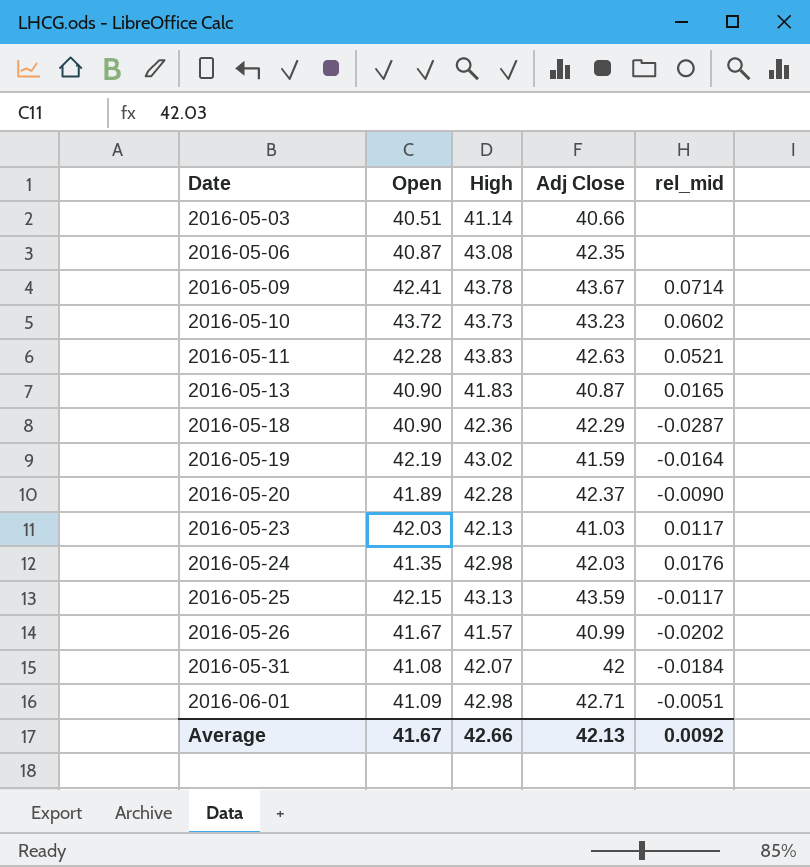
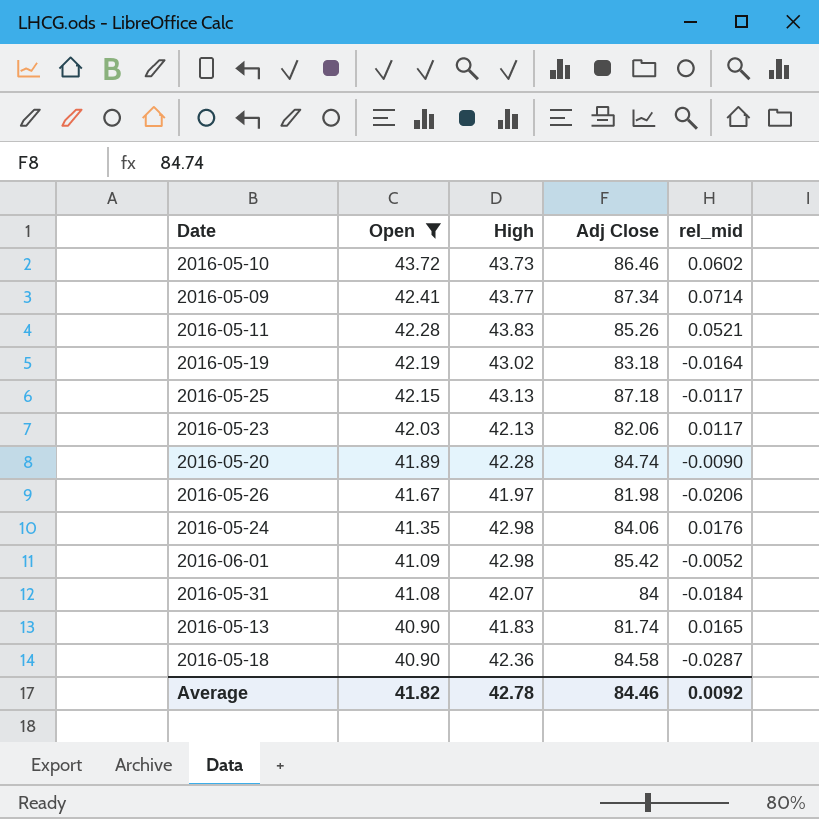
filter: none -> Open >= 40.90
row order: Date ascending -> Open descending
2016-05-10 | Adj Close: 43.23 -> 86.46
2016-05-09 | High: 43.78 -> 43.77
2016-05-09 | Adj Close: 43.67 -> 87.34
2016-05-11 | Adj Close: 42.63 -> 85.26
2016-05-19 | Adj Close: 41.59 -> 83.18
2016-05-25 | Adj Close: 43.59 -> 87.18
2016-05-23 | Adj Close: 41.03 -> 82.06
2016-05-20 | Adj Close: 42.37 -> 84.74
2016-05-26 | High: 41.57 -> 41.97
2016-05-26 | Adj Close: 40.99 -> 81.98
2016-05-26 | rel_mid: -0.0202 -> -0.0206
2016-05-24 | Adj Close: 42.03 -> 84.06
2016-06-01 | Adj Close: 42.71 -> 85.42
2016-06-01 | rel_mid: -0.0051 -> -0.0052
2016-05-31 | Adj Close: 42 -> 84
2016-05-13 | Adj Close: 40.87 -> 81.74
2016-05-18 | Adj Close: 42.29 -> 84.58
Average | Open: 41.67 -> 41.82
Average | High: 42.66 -> 42.78
Average | Adj Close: 42.13 -> 84.46

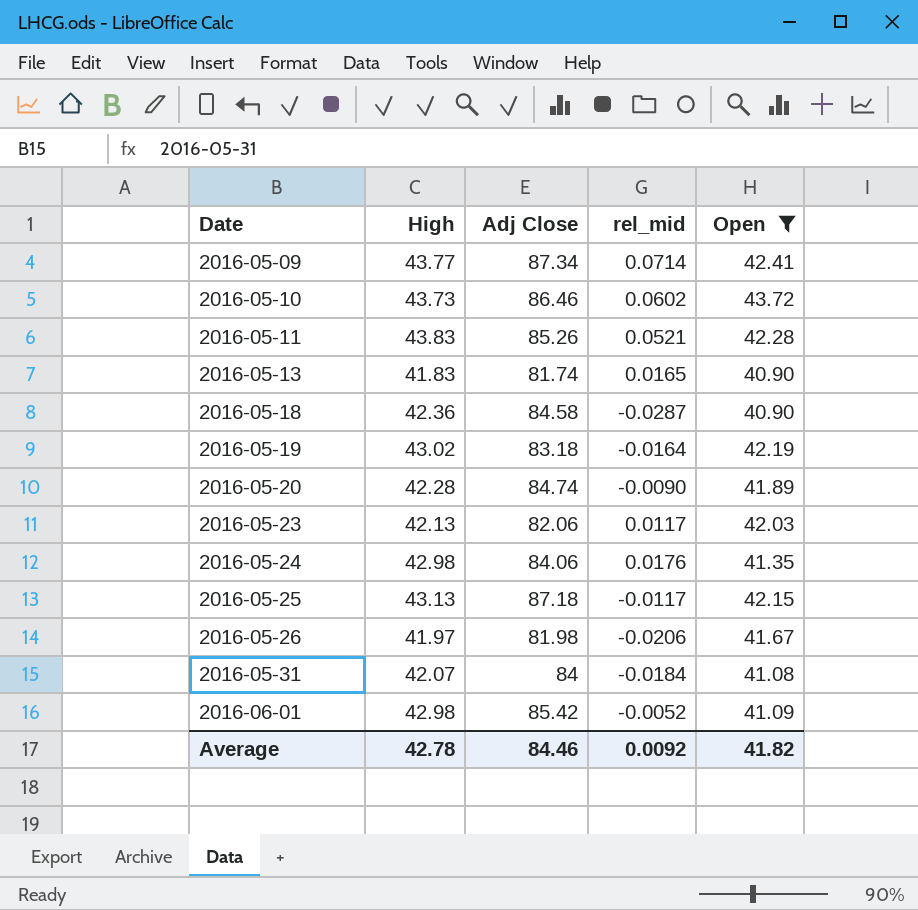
row order: Open descending -> Date ascending
column Open | position: 2 -> 5

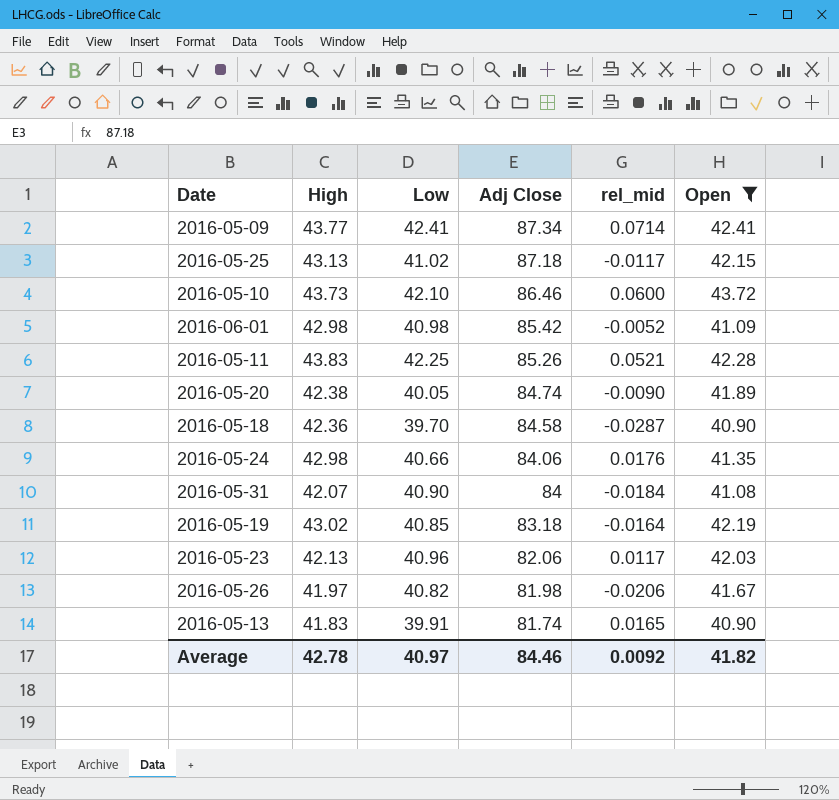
row order: Date ascending -> Adj Close descending
column Low | position: none -> 3
2016-05-10 | rel_mid: 0.0602 -> 0.0600
2016-05-20 | High: 42.28 -> 42.38

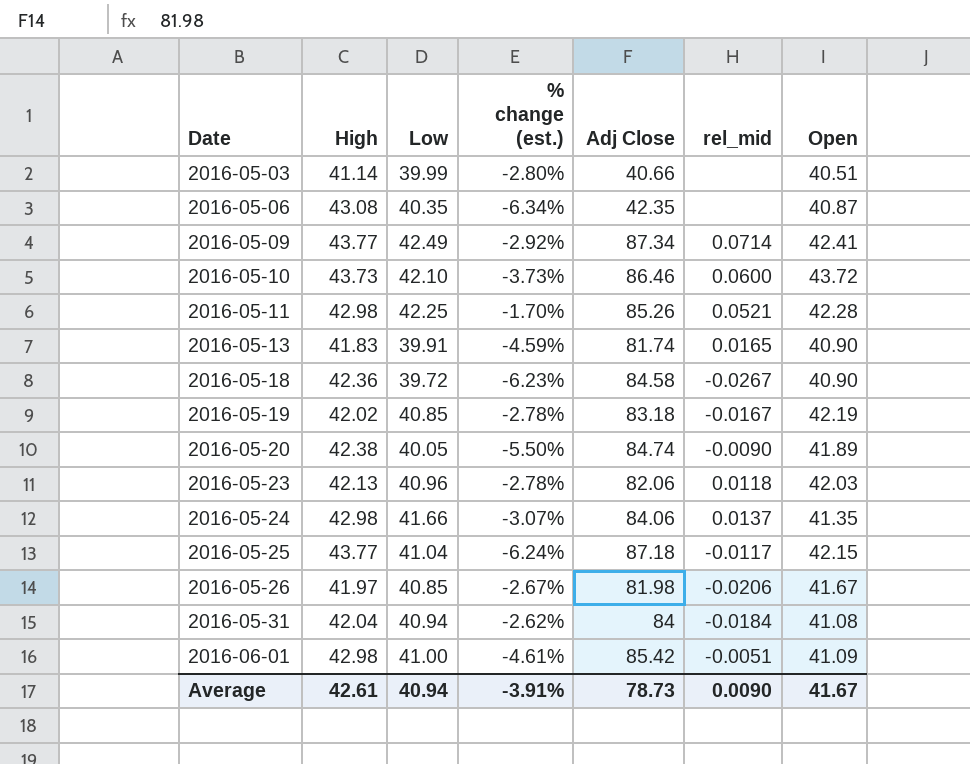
filter: Open >= 40.90 -> none
row order: Adj Close descending -> Date ascending
column % change (est.) | formula: none -> ([Low] - [High]) / [High]
2016-05-09 | Low: 42.41 -> 42.49
2016-05-11 | High: 43.83 -> 42.98
2016-05-18 | Low: 39.70 -> 39.72
2016-05-18 | rel_mid: -0.0287 -> -0.0267
2016-05-19 | High: 43.02 -> 42.02
2016-05-19 | rel_mid: -0.0164 -> -0.0167
2016-05-23 | rel_mid: 0.0117 -> 0.0118
2016-05-24 | Low: 40.66 -> 41.66
2016-05-24 | rel_mid: 0.0176 -> 0.0137
2016-05-25 | High: 43.13 -> 43.77
2016-05-25 | Low: 41.02 -> 41.04
2016-05-26 | Low: 40.82 -> 40.85
2016-05-31 | High: 42.07 -> 42.04
2016-05-31 | Low: 40.90 -> 40.94
2016-06-01 | Low: 40.98 -> 41.00
2016-06-01 | rel_mid: -0.0052 -> -0.0051
Average | High: 42.78 -> 42.61
Average | Low: 40.97 -> 40.94
Average | Adj Close: 84.46 -> 78.73
Average | rel_mid: 0.0092 -> 0.0090
Average | Open: 41.82 -> 41.67

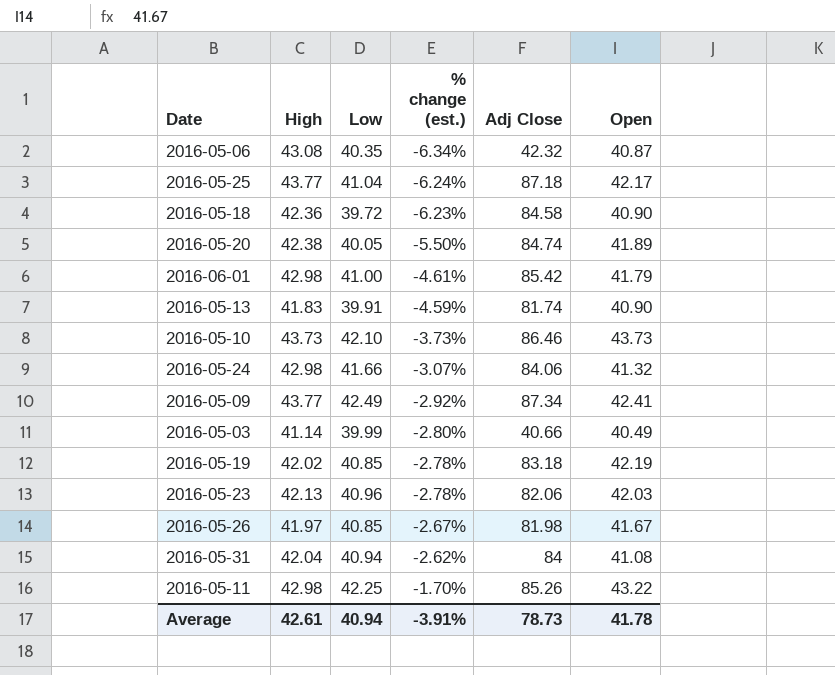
row order: Date ascending -> % change (est.) ascending
column rel_mid | position: 6 -> none
2016-05-06 | Adj Close: 42.35 -> 42.32
2016-05-25 | Open: 42.15 -> 42.17
2016-06-01 | Open: 41.09 -> 41.79
2016-05-10 | Open: 43.72 -> 43.73
2016-05-24 | Open: 41.35 -> 41.32
2016-05-03 | Open: 40.51 -> 40.49
2016-05-11 | Open: 42.28 -> 43.22
Average | Open: 41.67 -> 41.78

